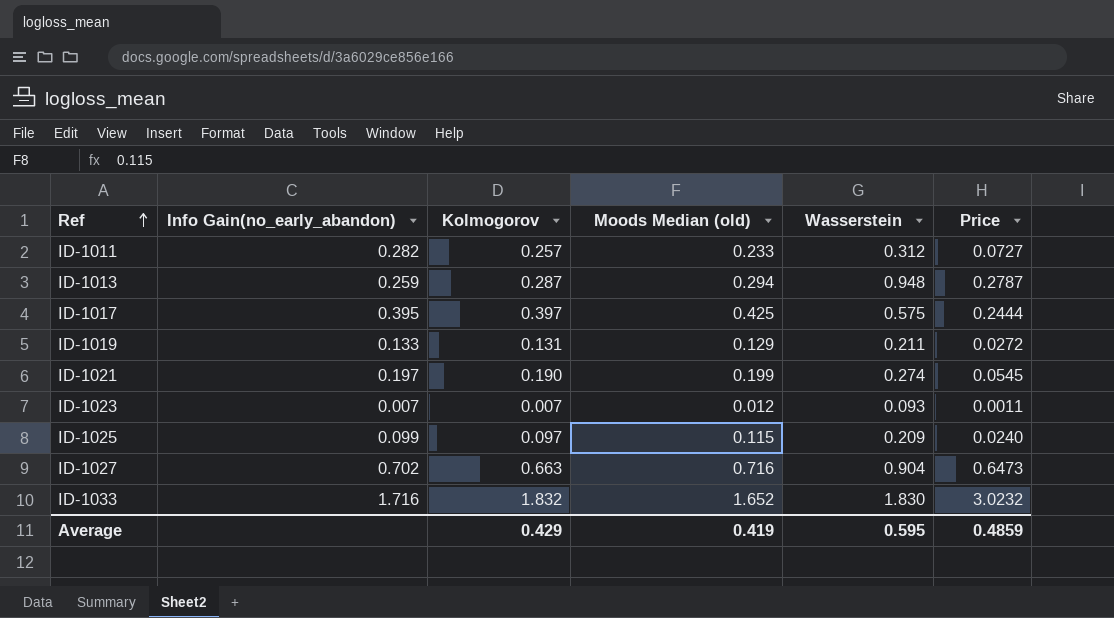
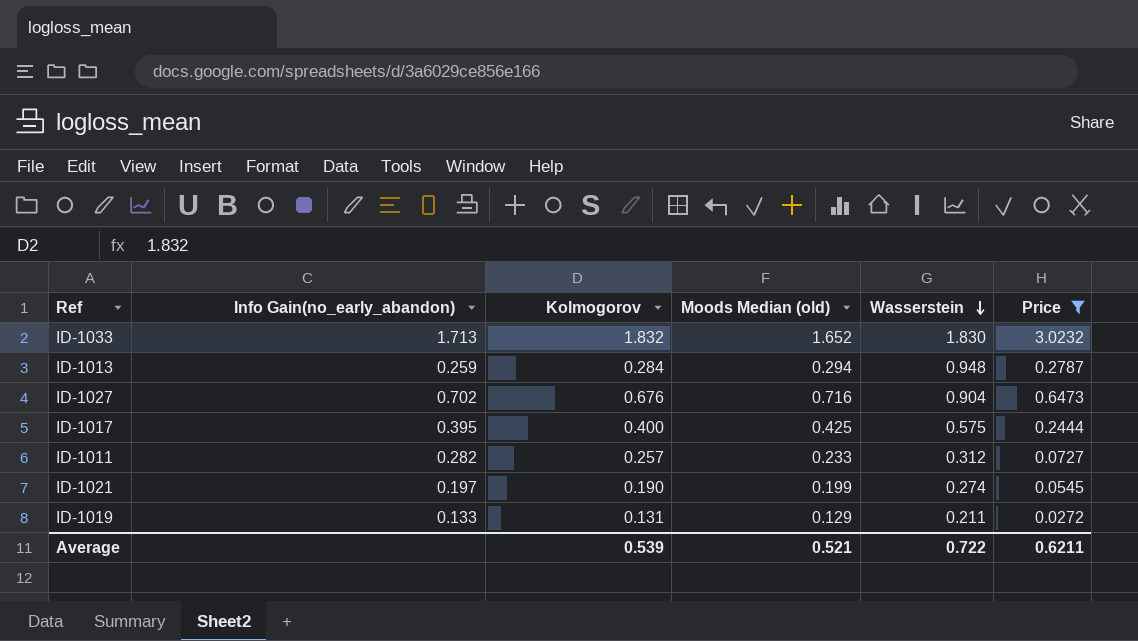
filter: none -> Price >= 0.0272
row order: Ref ascending -> Wasserstein descending
ID-1033 | Info Gain(no_early_abandon): 1.716 -> 1.713
ID-1013 | Kolmogorov: 0.287 -> 0.284
ID-1027 | Kolmogorov: 0.663 -> 0.676
ID-1017 | Kolmogorov: 0.397 -> 0.400
Average | Kolmogorov: 0.429 -> 0.539
Average | Moods Median (old): 0.419 -> 0.521
Average | Wasserstein: 0.595 -> 0.722
Average | Price: 0.4859 -> 0.6211

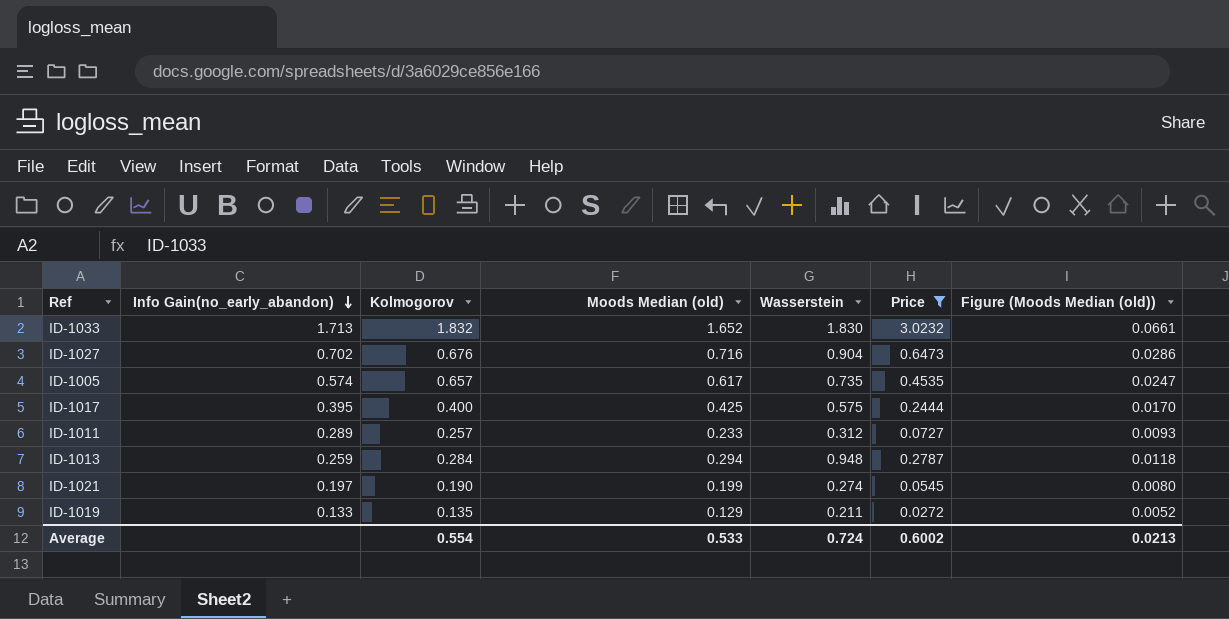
row order: Wasserstein descending -> Info Gain(no_early_abandon) descending
column Figure (Moods Median (old)) | formula: none -> [Moods Median (old)] * 0.04
row ID-1005: none -> 0.574 | 0.657 | 0.617 | 0.735 | 0.4535 | 0.0247
ID-1011 | Info Gain(no_early_abandon): 0.282 -> 0.289
ID-1019 | Kolmogorov: 0.131 -> 0.135
Average | Kolmogorov: 0.539 -> 0.554
Average | Moods Median (old): 0.521 -> 0.533
Average | Wasserstein: 0.722 -> 0.724
Average | Price: 0.6211 -> 0.6002

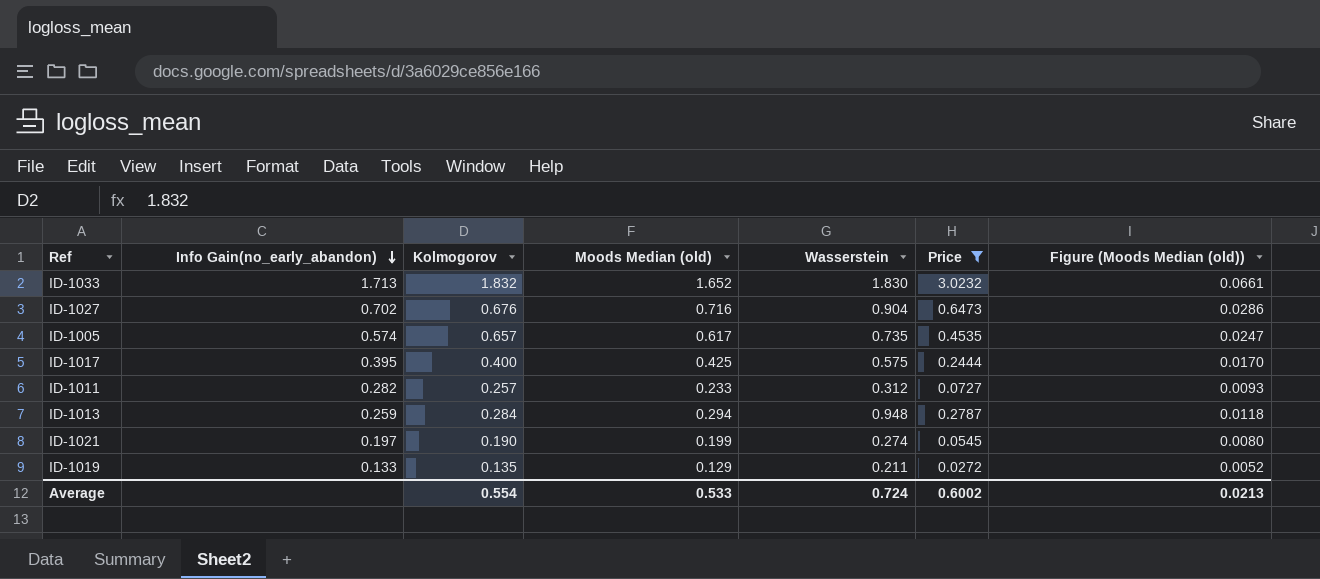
ID-1011 | Info Gain(no_early_abandon): 0.289 -> 0.282

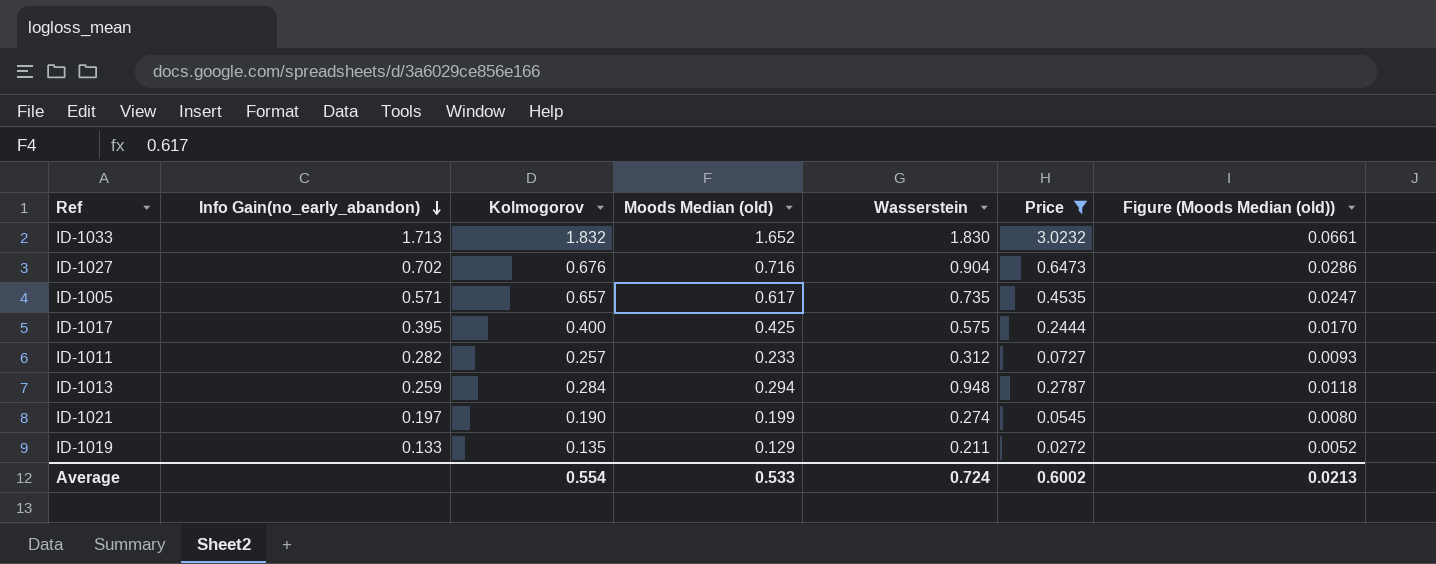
ID-1005 | Info Gain(no_early_abandon): 0.574 -> 0.571

